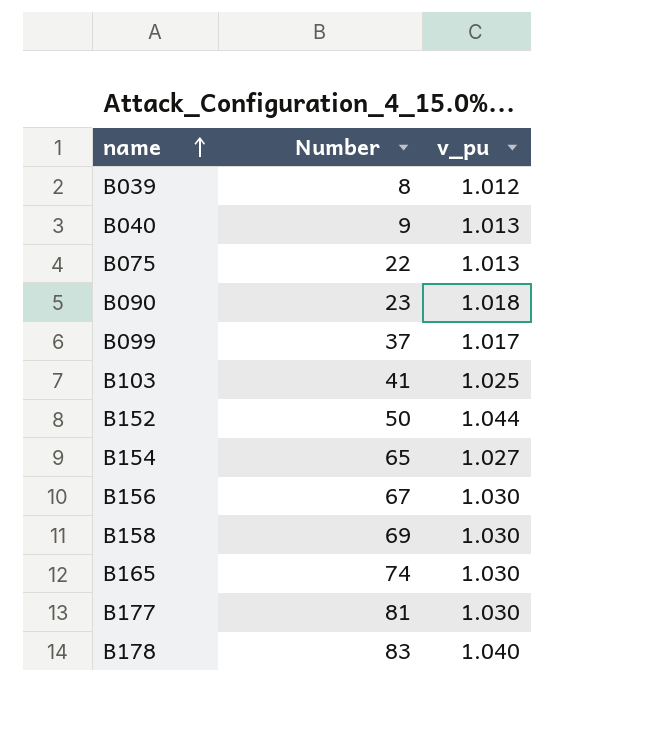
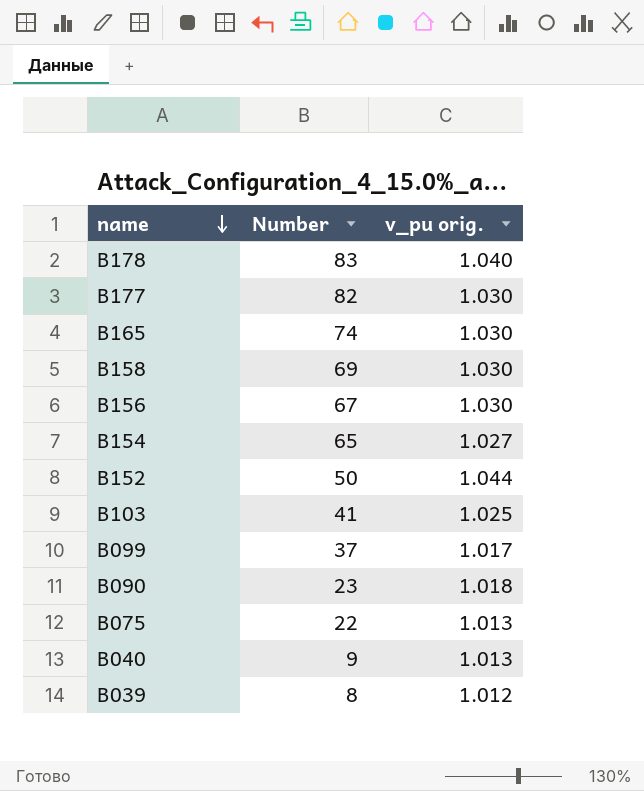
row order: name ascending -> name descending
column name: v_pu -> v_pu orig.
B177 | Number: 81 -> 82

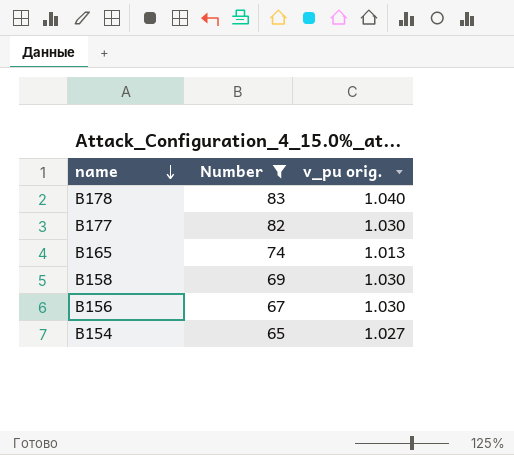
filter: none -> Number >= 65
B165 | v_pu orig.: 1.030 -> 1.013

